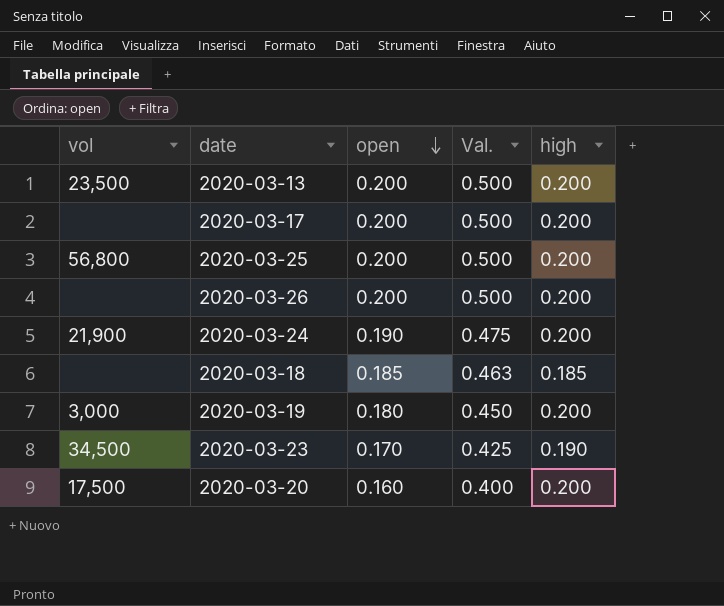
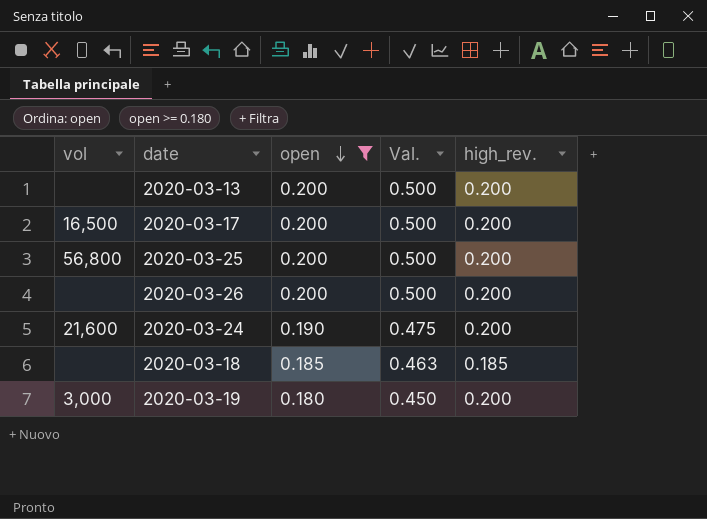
filter: none -> open >= 0.180
column name: high -> high_rev.
2020-03-13 | vol: 23,500 -> none
2020-03-17 | vol: none -> 16,500
2020-03-24 | vol: 21,900 -> 21,600

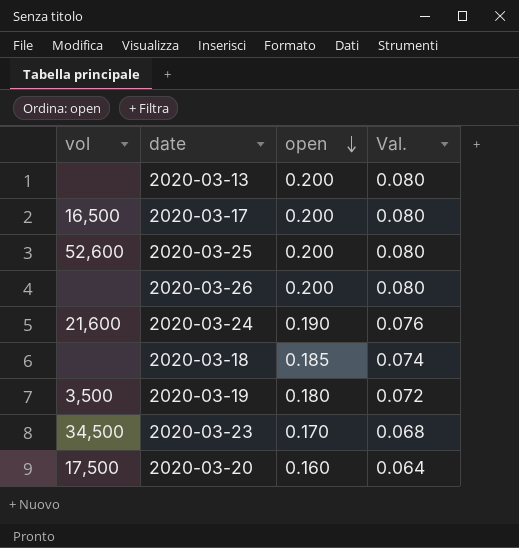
filter: open >= 0.180 -> none
column high_rev. | position: 5 -> none
column Val. | formula: [open] * 2.5 -> [open] * 0.4
2020-03-25 | vol: 56,800 -> 52,600
2020-03-19 | vol: 3,000 -> 3,500

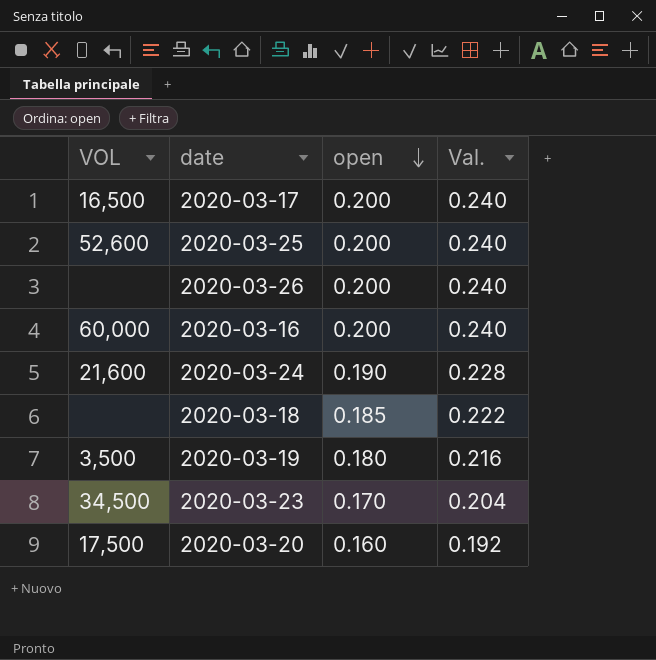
column name: vol -> VOL
column Val. | formula: [open] * 0.4 -> [open] * 1.2
row 2020-03-13: none | 0.200 | 0.080 -> none
row 2020-03-16: none -> 60,000 | 0.200 | 0.240

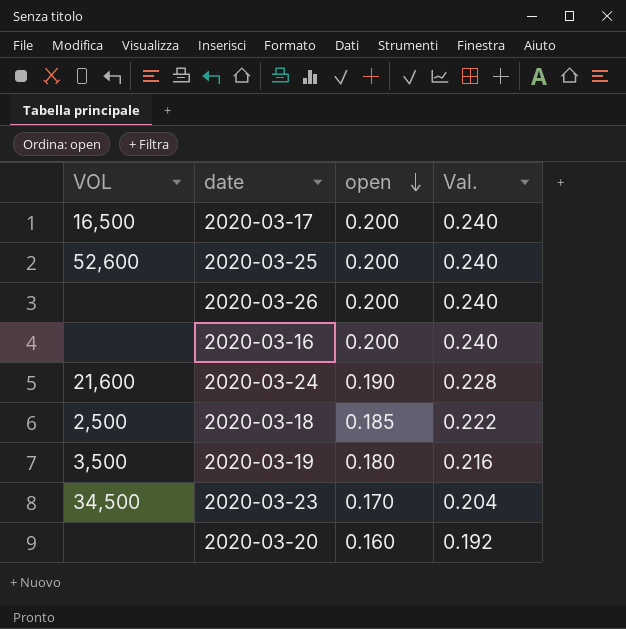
2020-03-16 | VOL: 60,000 -> none
2020-03-18 | VOL: none -> 2,500
2020-03-20 | VOL: 17,500 -> none

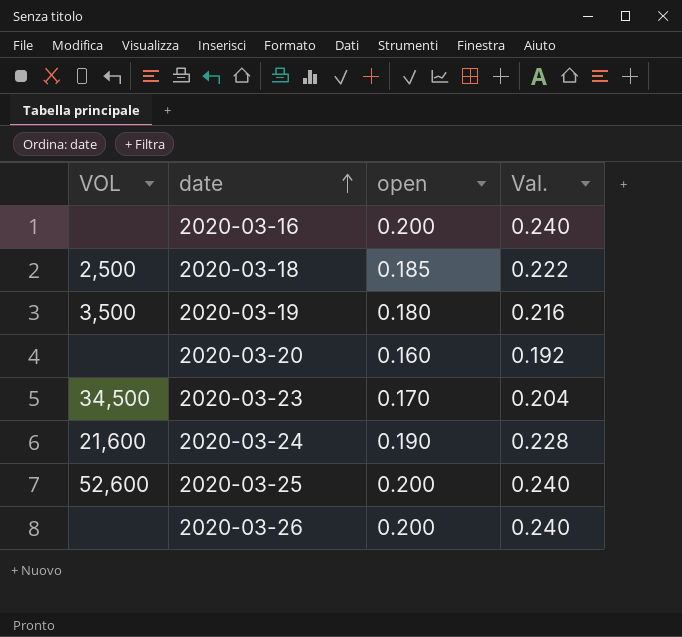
row order: open descending -> date ascending
row 2020-03-17: 16,500 | 0.200 | 0.240 -> none

